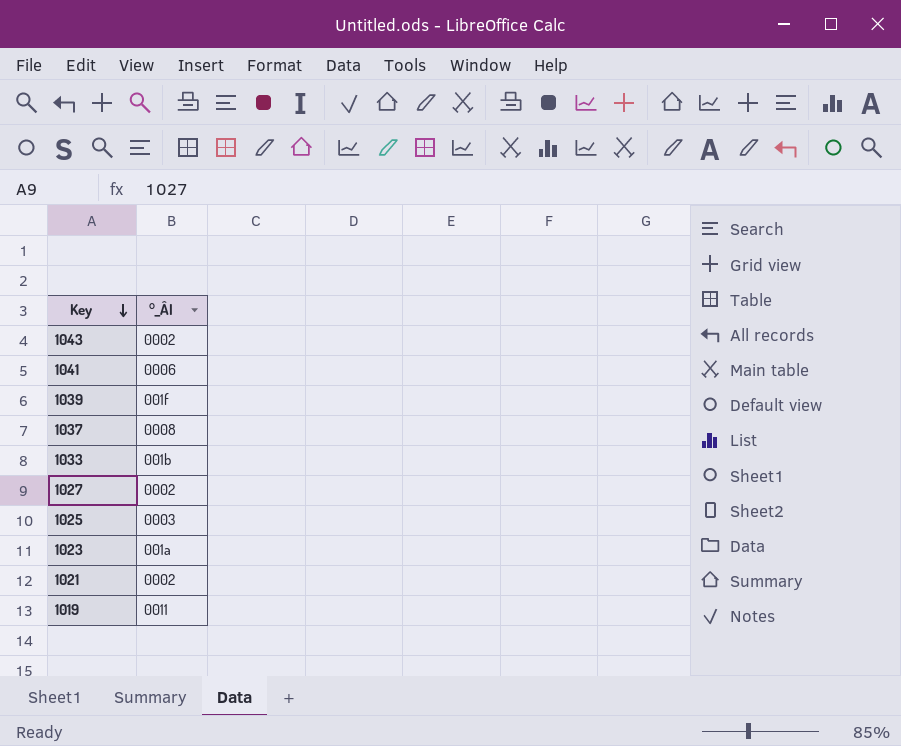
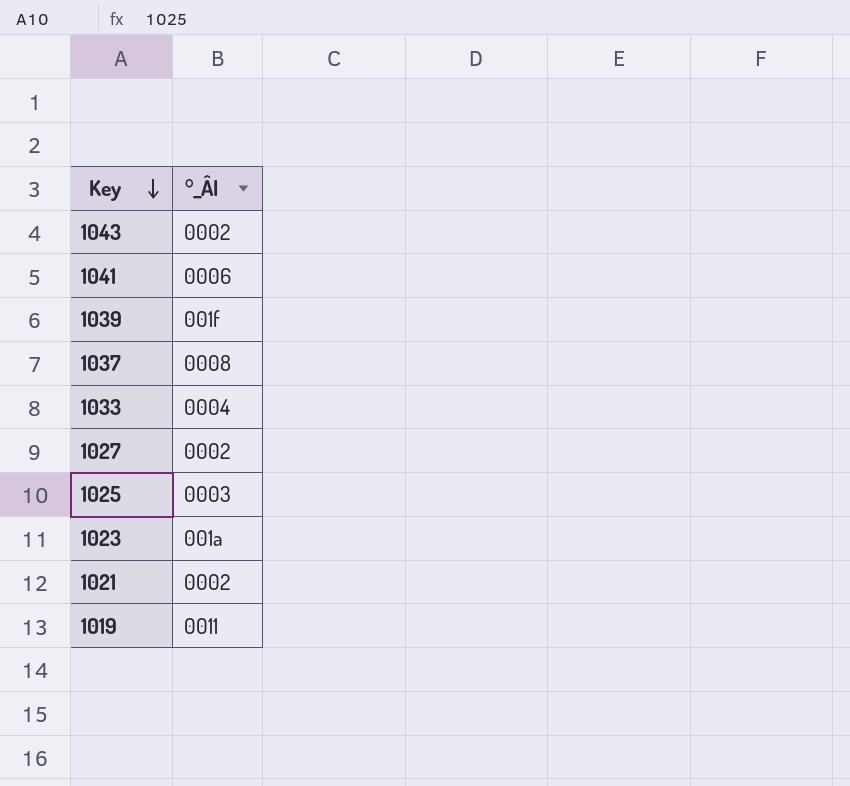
1033 | °_ÂI: 001b -> 0004

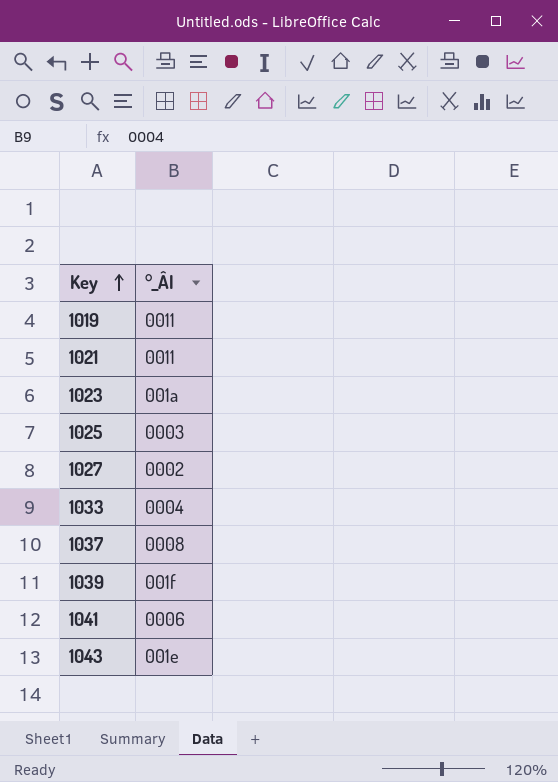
row order: Key descending -> Key ascending
1021 | °_ÂI: 0002 -> 0011
1043 | °_ÂI: 0002 -> 001e

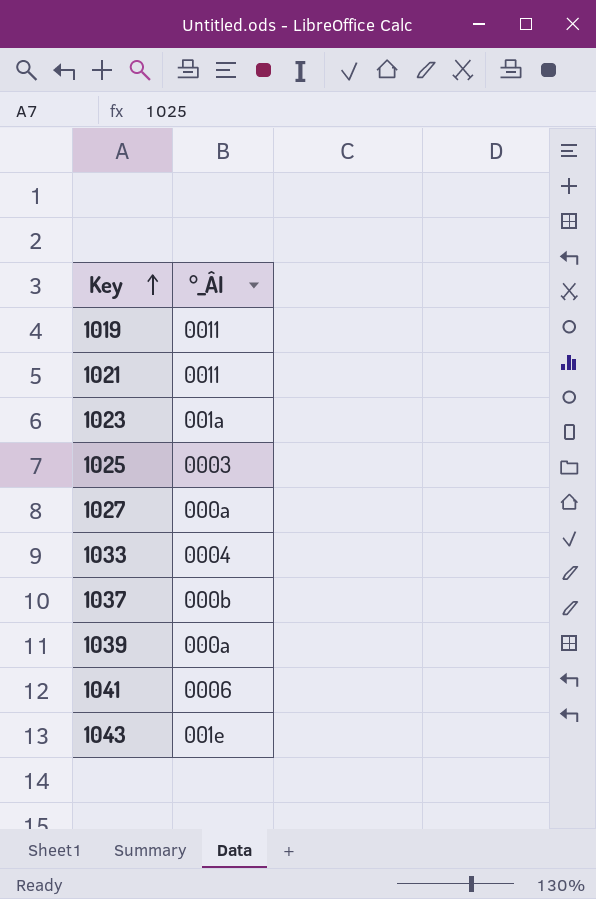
1027 | °_ÂI: 0002 -> 000a
1037 | °_ÂI: 0008 -> 000b
1039 | °_ÂI: 001f -> 000a

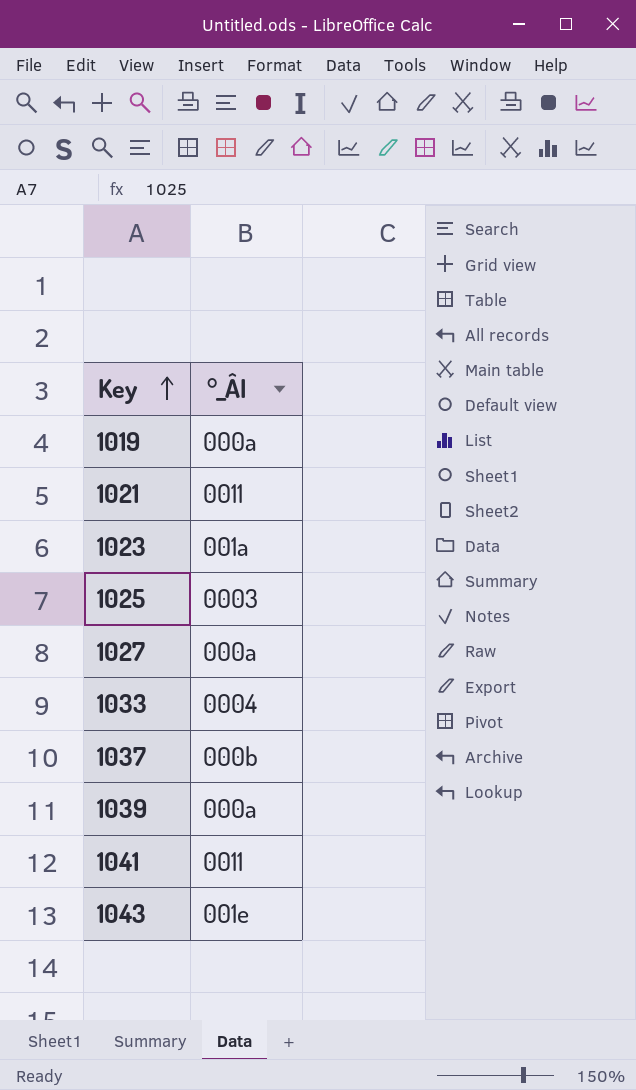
1019 | °_ÂI: 0011 -> 000a
1041 | °_ÂI: 0006 -> 0011

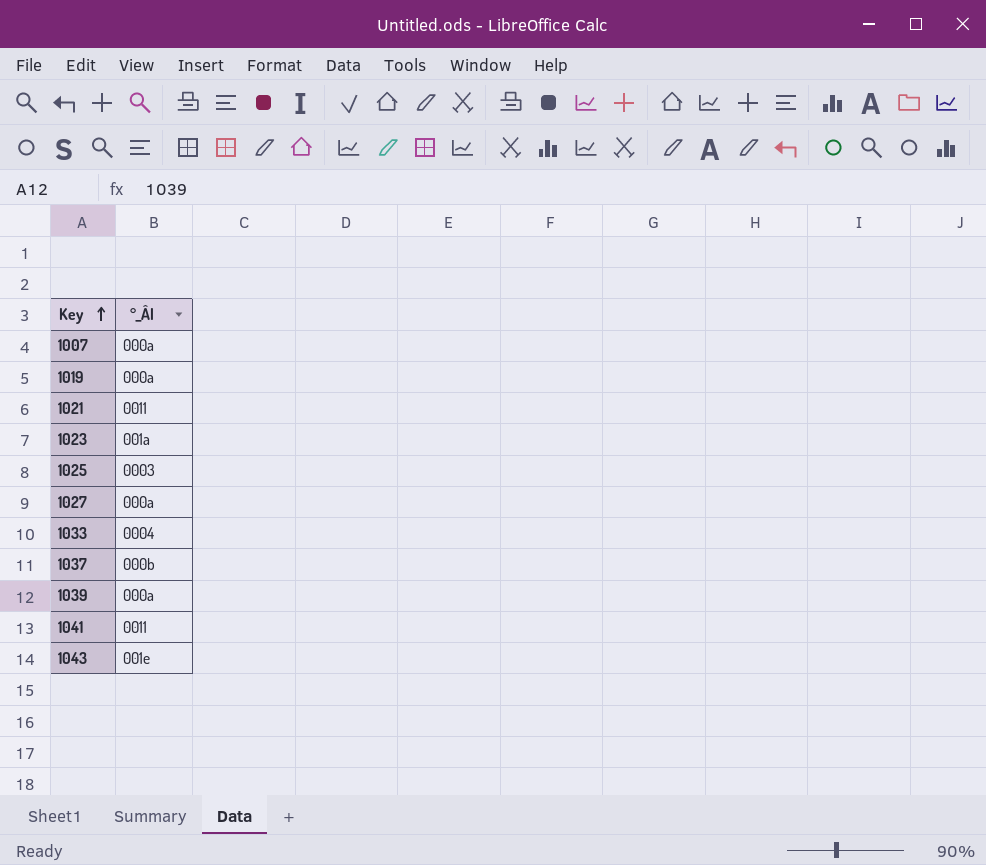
row 1007: none -> 000a

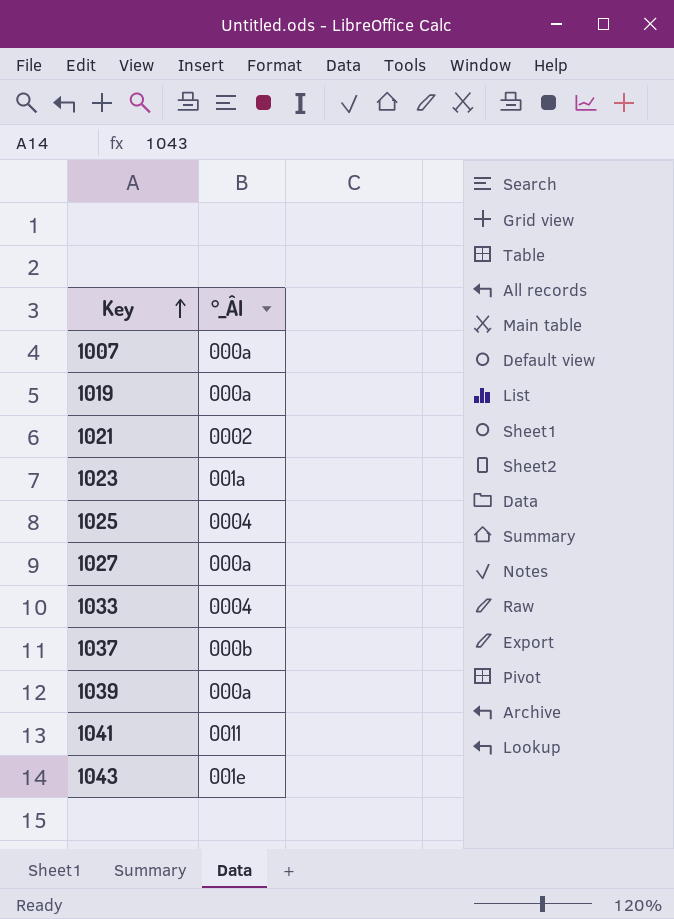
1021 | °_ÂI: 0011 -> 0002
1025 | °_ÂI: 0003 -> 0004

